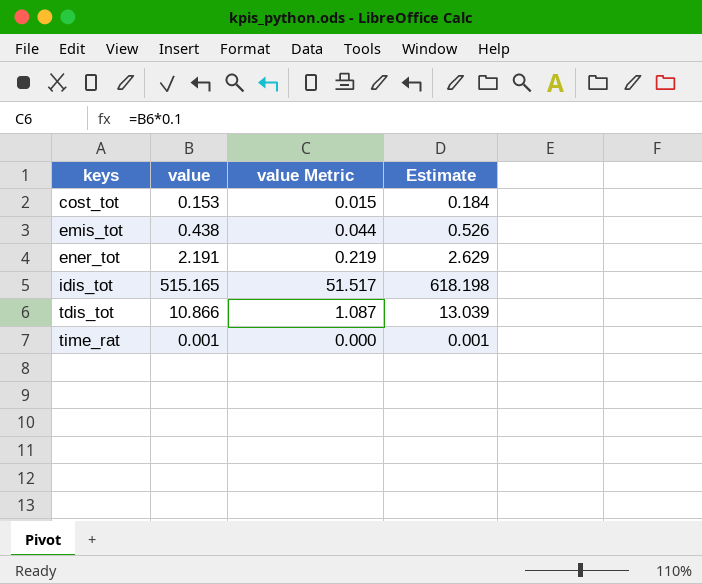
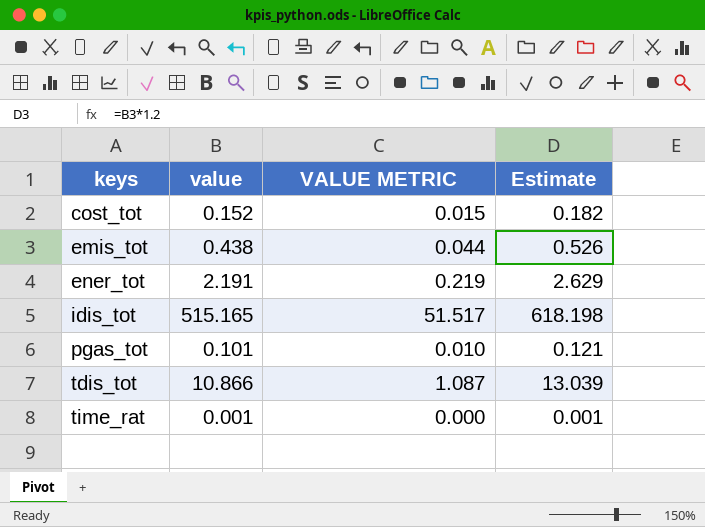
column name: value Metric -> VALUE METRIC
cost_tot | value: 0.153 -> 0.152
cost_tot | Estimate: 0.184 -> 0.182
row pgas_tot: none -> 0.101 | 0.010 | 0.121

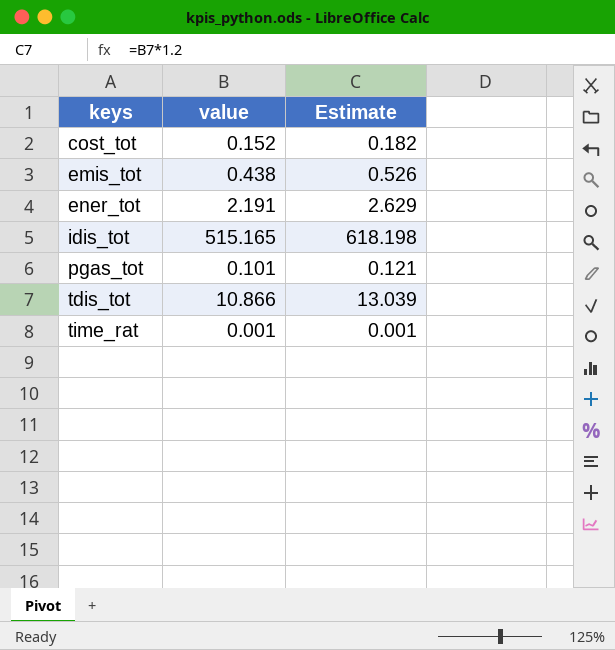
column VALUE METRIC | formula: [value] * 0.1 -> none

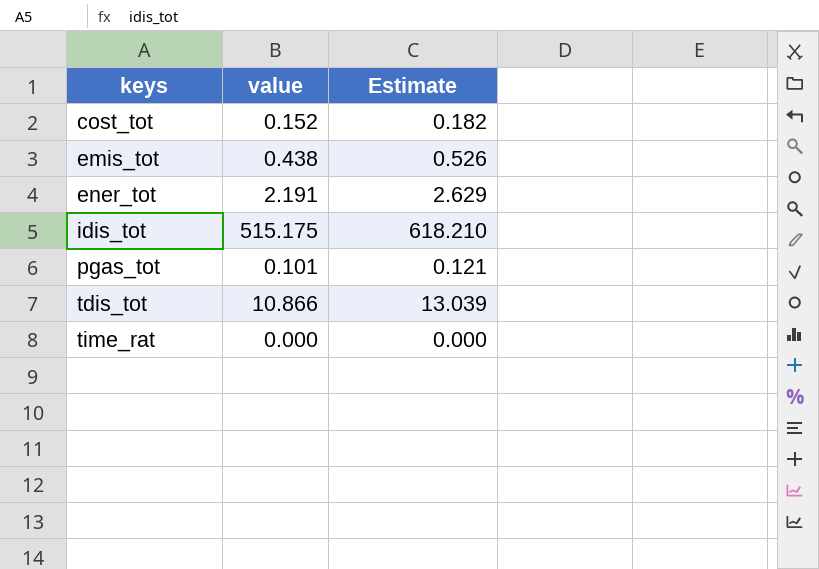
idis_tot | value: 515.165 -> 515.175
idis_tot | Estimate: 618.198 -> 618.210
time_rat | value: 0.001 -> 0.000
time_rat | Estimate: 0.001 -> 0.000

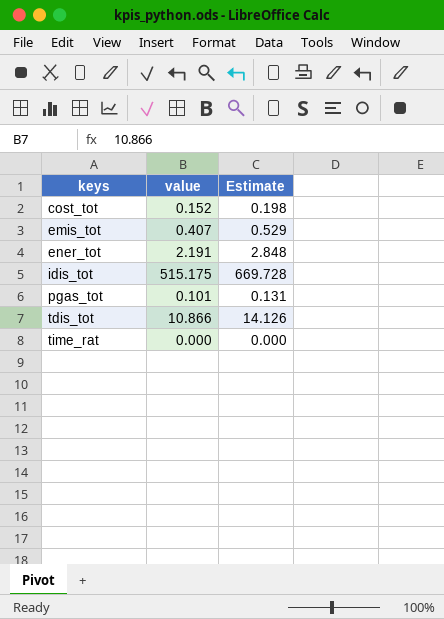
column Estimate | formula: [value] * 1.2 -> [value] * 1.3
emis_tot | value: 0.438 -> 0.407

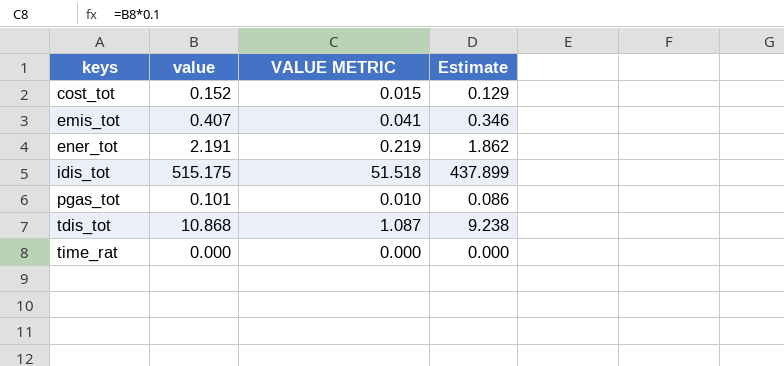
column VALUE METRIC | formula: none -> [value] * 0.1
column Estimate | formula: [value] * 1.3 -> [value] * 0.85
tdis_tot | value: 10.866 -> 10.868

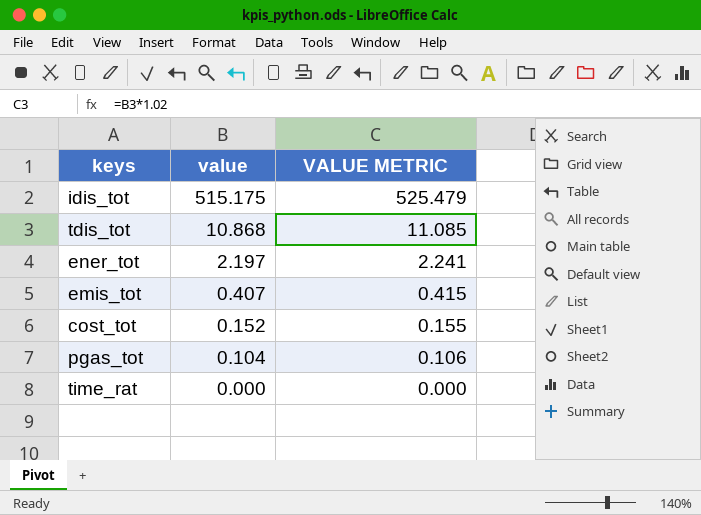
row order: keys ascending -> value descending
column Estimate | formula: [value] * 0.85 -> none
column VALUE METRIC | formula: [value] * 0.1 -> [value] * 1.02
ener_tot | value: 2.191 -> 2.197
pgas_tot | value: 0.101 -> 0.104

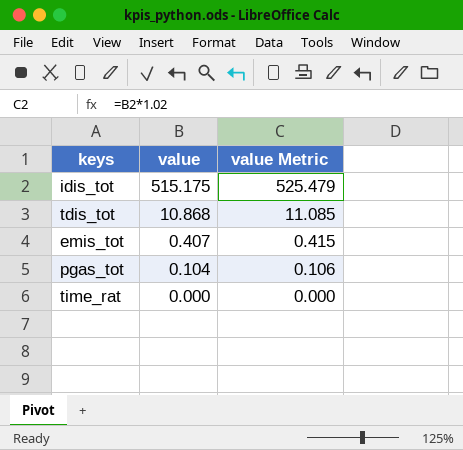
column name: VALUE METRIC -> value Metric
row ener_tot: 2.197 | 2.241 -> none
row cost_tot: 0.152 | 0.155 -> none

